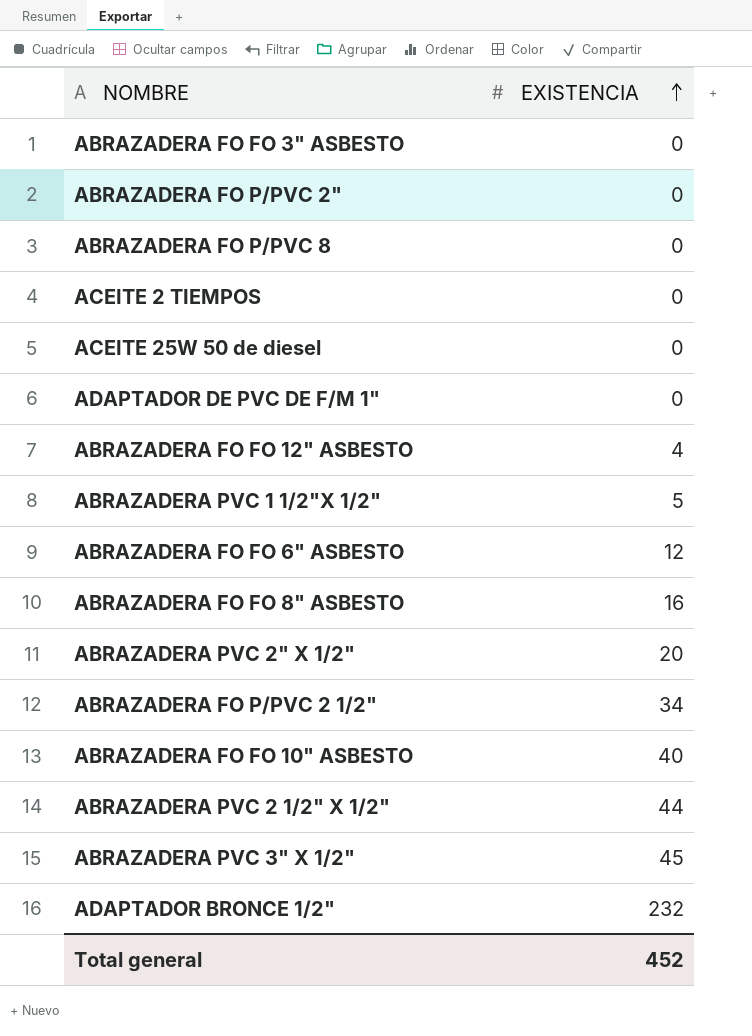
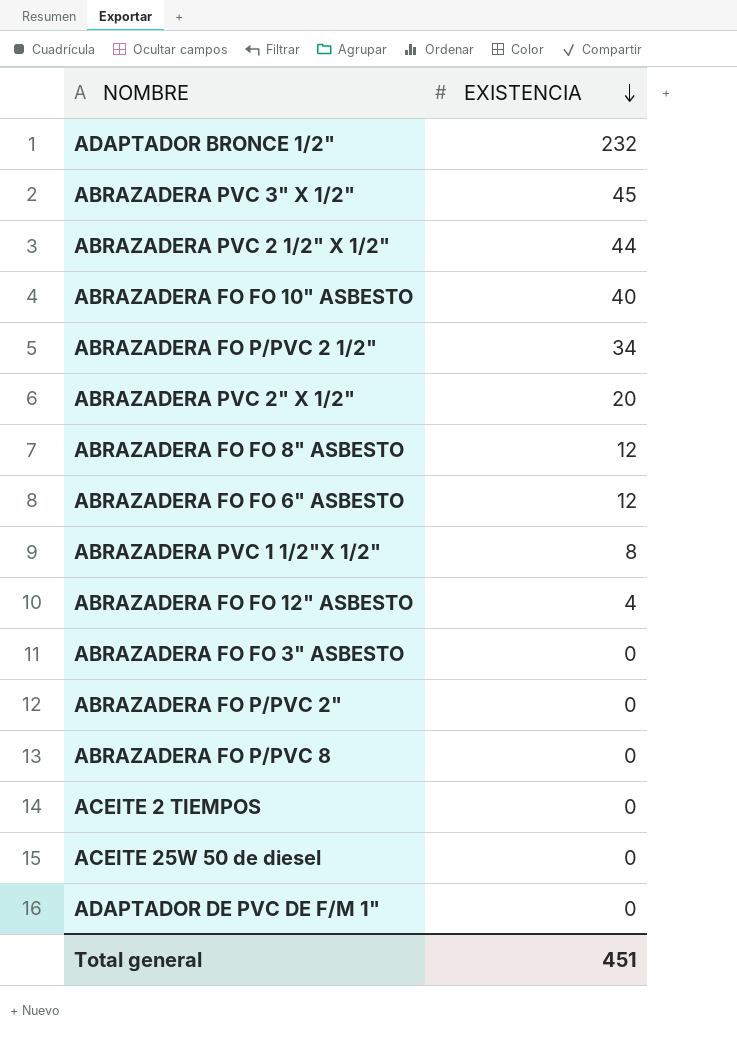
row order: EXISTENCIA ascending -> EXISTENCIA descending
ABRAZADERA FO FO 8" ASBESTO | EXISTENCIA: 16 -> 12
ABRAZADERA PVC 1 1/2"X 1/2" | EXISTENCIA: 5 -> 8
Total general | EXISTENCIA: 452 -> 451

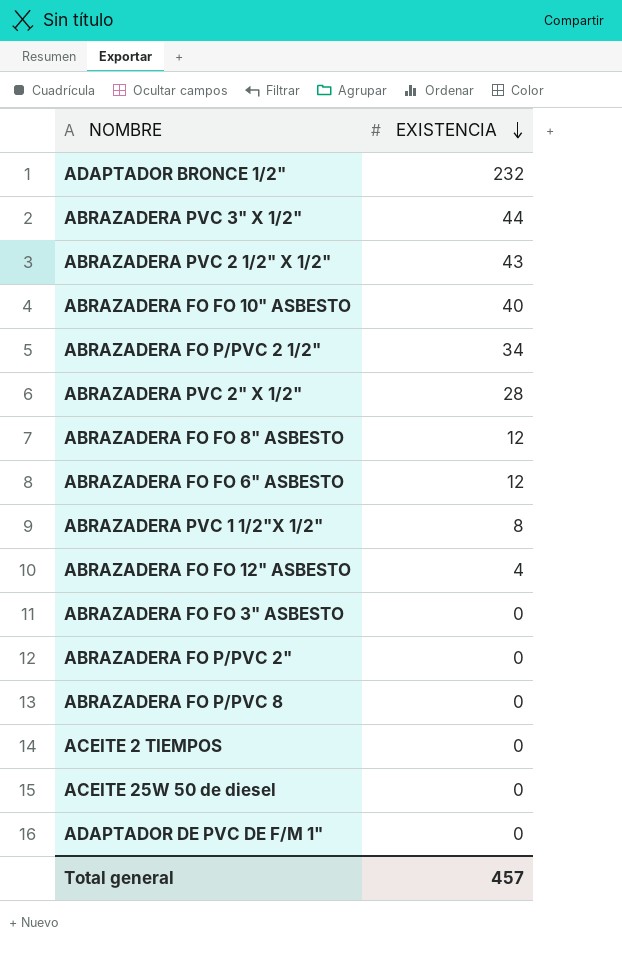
ABRAZADERA PVC 3" X 1/2" | EXISTENCIA: 45 -> 44
ABRAZADERA PVC 2 1/2" X 1/2" | EXISTENCIA: 44 -> 43
ABRAZADERA PVC 2" X 1/2" | EXISTENCIA: 20 -> 28
Total general | EXISTENCIA: 451 -> 457

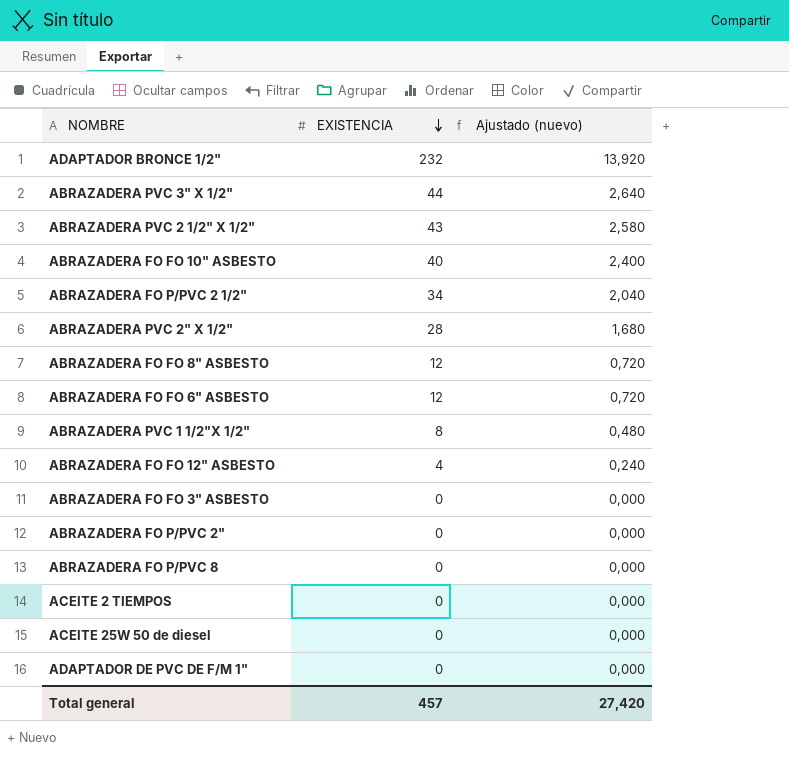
column Ajustado (nuevo) | formula: none -> [EXISTENCIA] * 0,06

